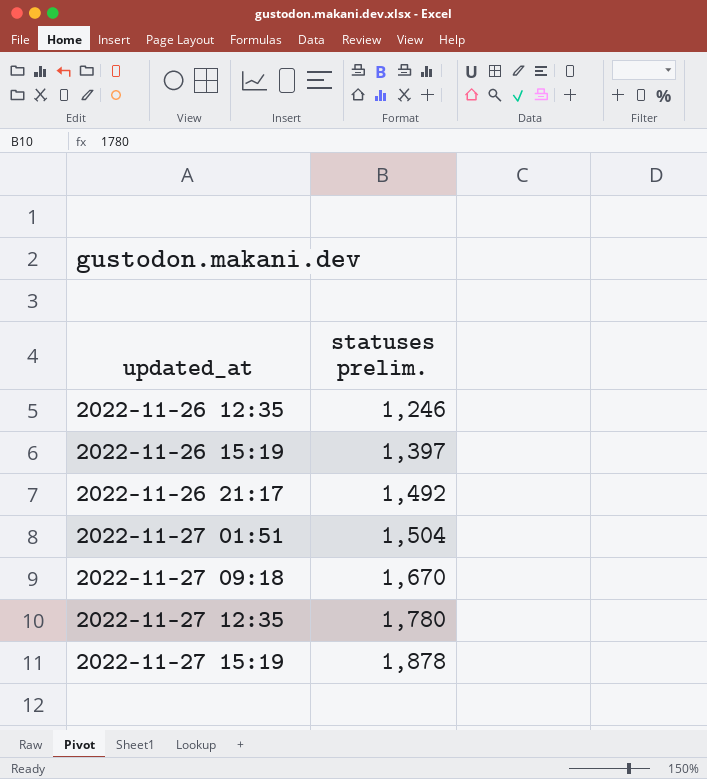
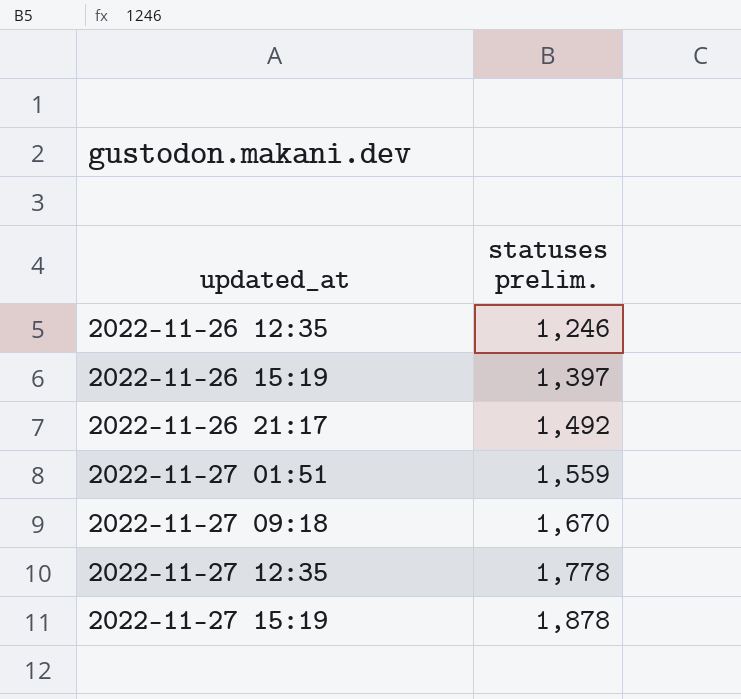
2022-11-27 01:51 | statuses prelim.: 1,504 -> 1,559
2022-11-27 12:35 | statuses prelim.: 1,780 -> 1,778

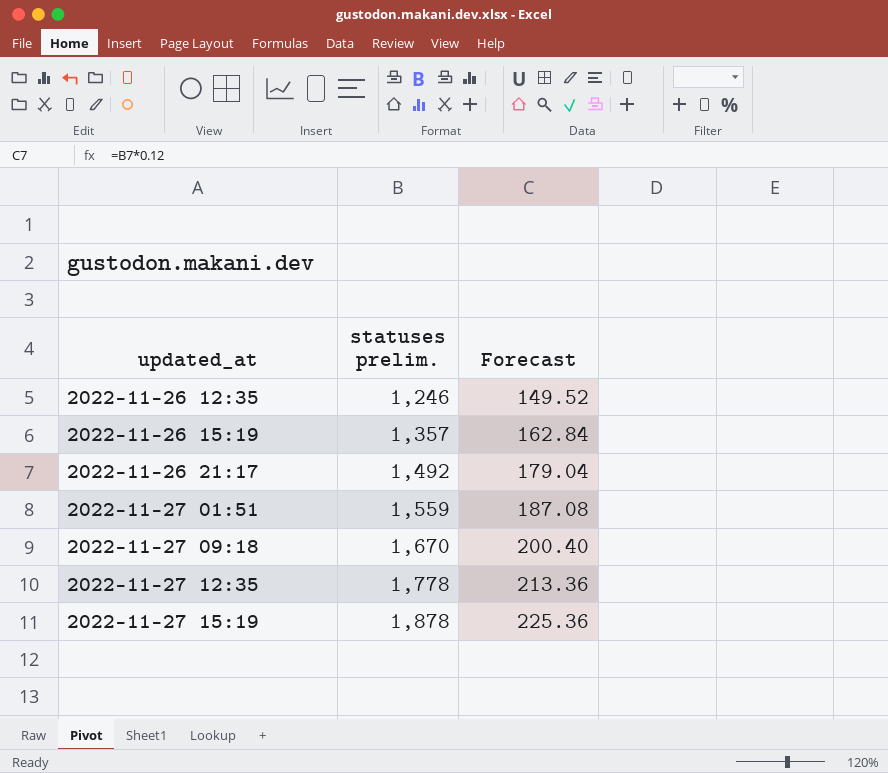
column Forecast | formula: none -> [statuses prelim.] * 0.12
2022-11-26 15:19 | statuses prelim.: 1,397 -> 1,357

